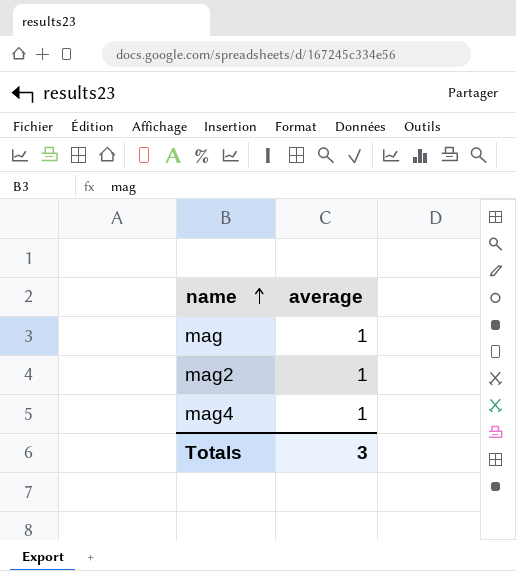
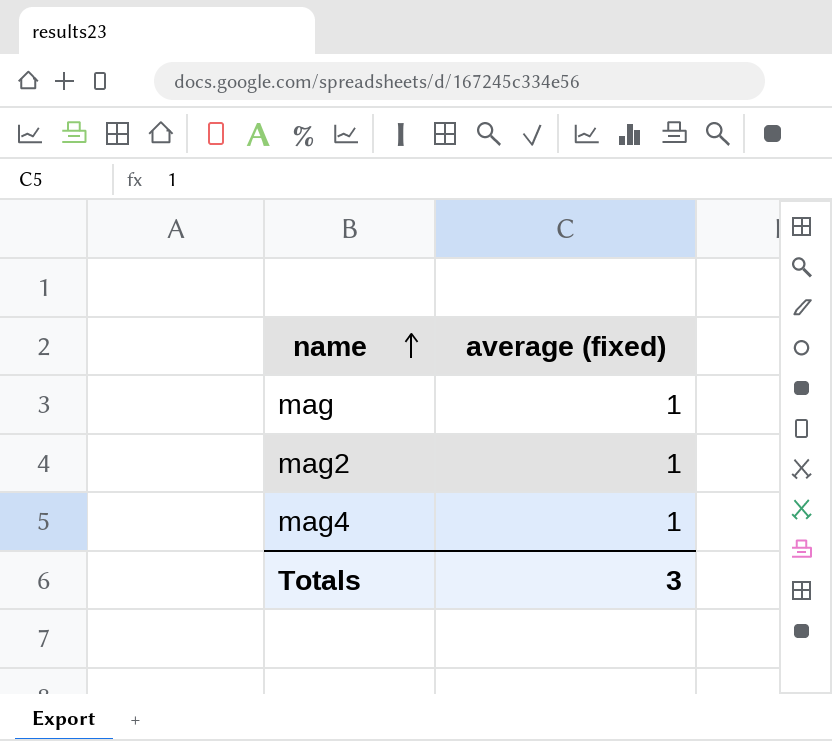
column name: average -> average (fixed)

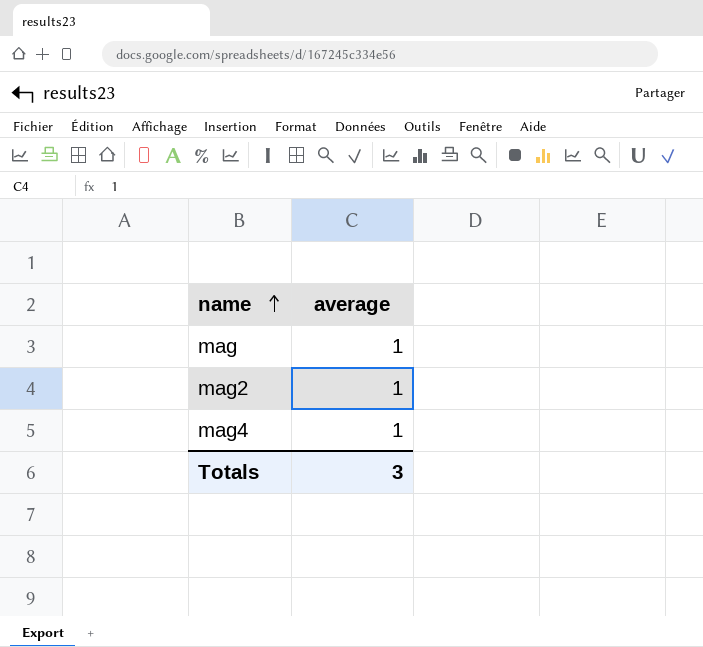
column name: average (fixed) -> average

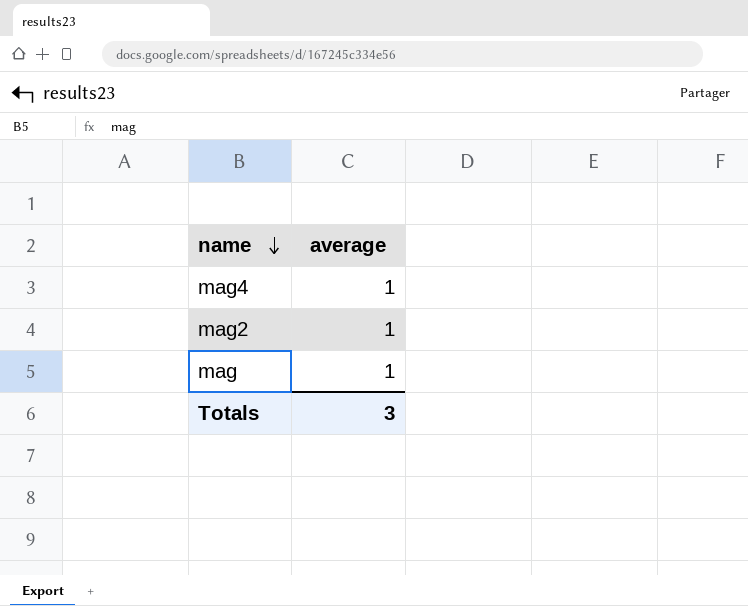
row order: name ascending -> name descending

